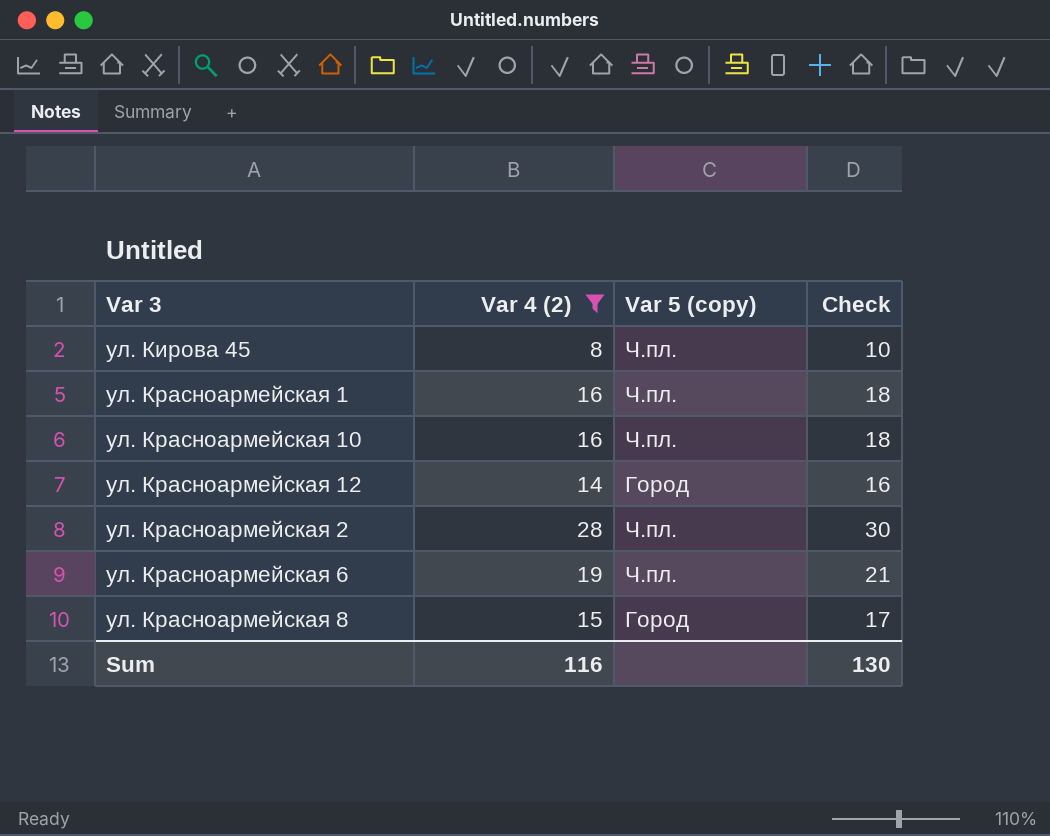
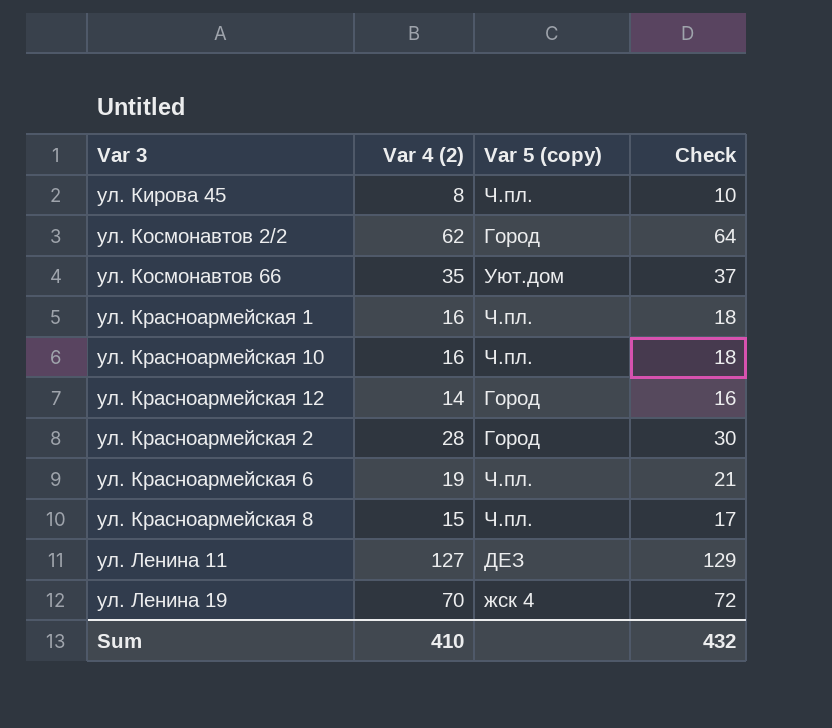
filter: Var 4 (2) <= 28 -> none
ул. Красноармейская 2 | Var 5 (copy): Ч.пл. -> Город
ул. Красноармейская 8 | Var 5 (copy): Город -> Ч.пл.
Sum | Var 4 (2): 116 -> 410
Sum | Check: 130 -> 432

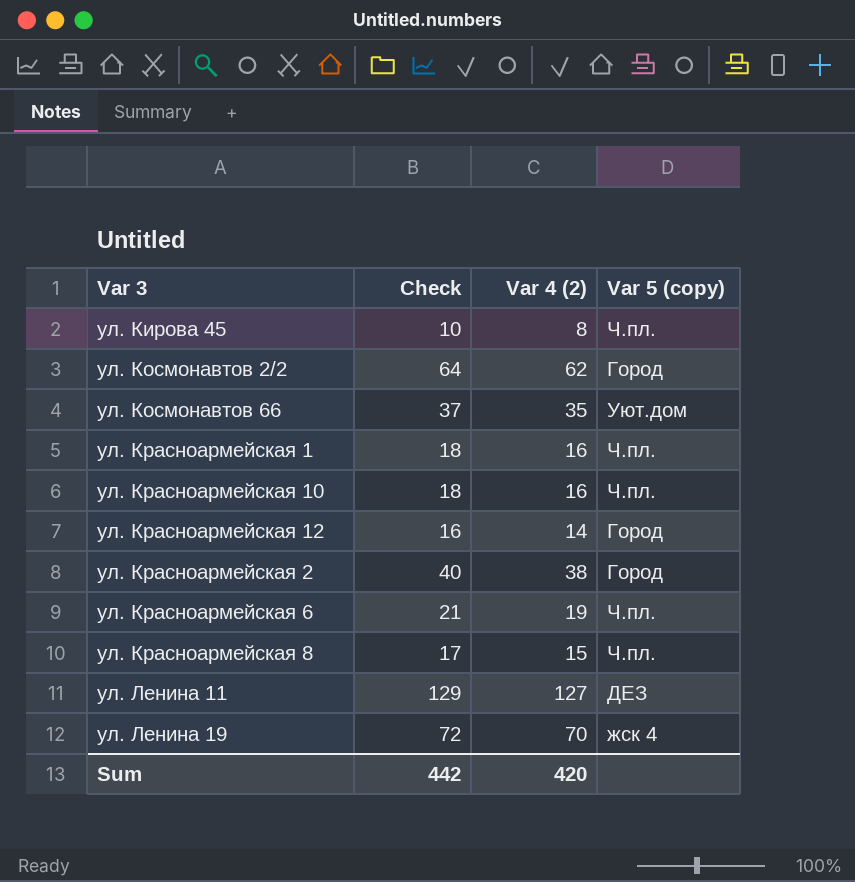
column Check | position: 4 -> 2
ул. Красноармейская 2 | Check: 30 -> 40
ул. Красноармейская 2 | Var 4 (2): 28 -> 38
Sum | Check: 432 -> 442
Sum | Var 4 (2): 410 -> 420

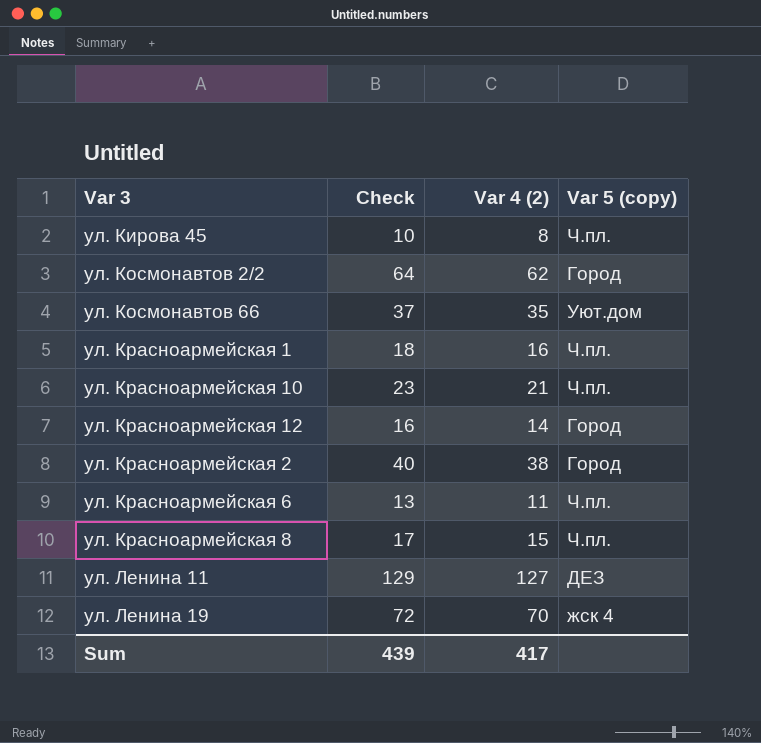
ул. Красноармейская 10 | Check: 18 -> 23
ул. Красноармейская 10 | Var 4 (2): 16 -> 21
ул. Красноармейская 6 | Check: 21 -> 13
ул. Красноармейская 6 | Var 4 (2): 19 -> 11
Sum | Check: 442 -> 439
Sum | Var 4 (2): 420 -> 417

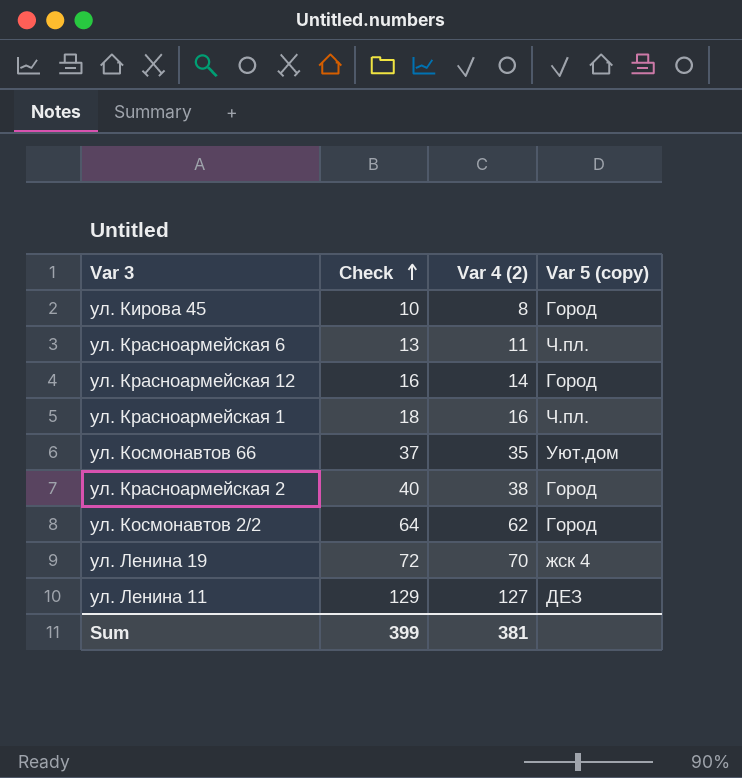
row order: none -> Check ascending
row ул. Красноармейская 10: 23 | 21 | Ч.пл. -> none
row ул. Красноармейская 8: 17 | 15 | Ч.пл. -> none
ул. Кирова 45 | Var 5 (copy): Ч.пл. -> Город
Sum | Check: 439 -> 399
Sum | Var 4 (2): 417 -> 381

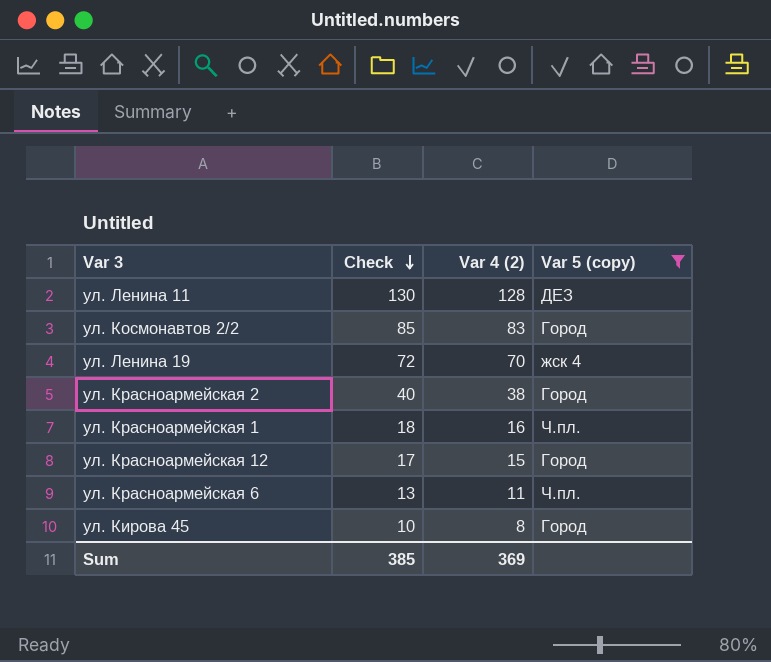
filter: none -> Var 5 (copy) != Уют.дом
row order: Check ascending -> Check descending
ул. Ленина 11 | Check: 129 -> 130
ул. Ленина 11 | Var 4 (2): 127 -> 128
ул. Космонавтов 2/2 | Check: 64 -> 85
ул. Космонавтов 2/2 | Var 4 (2): 62 -> 83
ул. Красноармейская 12 | Check: 16 -> 17
ул. Красноармейская 12 | Var 4 (2): 14 -> 15
Sum | Check: 399 -> 385
Sum | Var 4 (2): 381 -> 369

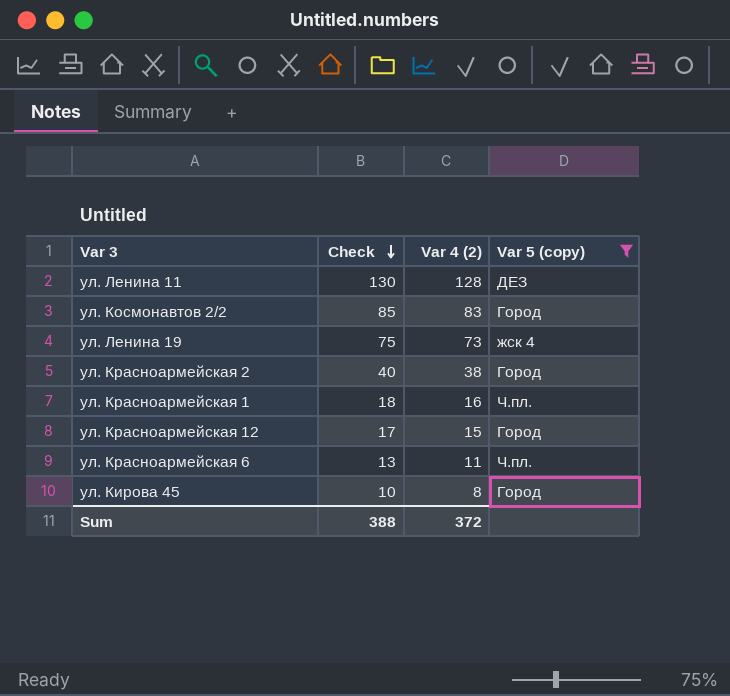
ул. Ленина 19 | Check: 72 -> 75
ул. Ленина 19 | Var 4 (2): 70 -> 73
Sum | Check: 385 -> 388
Sum | Var 4 (2): 369 -> 372

